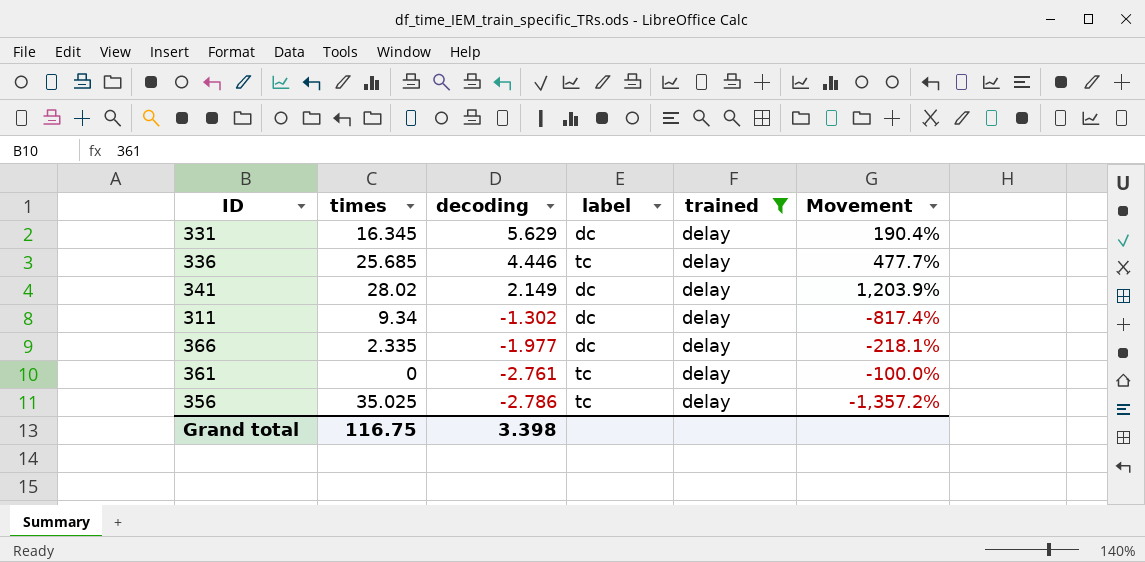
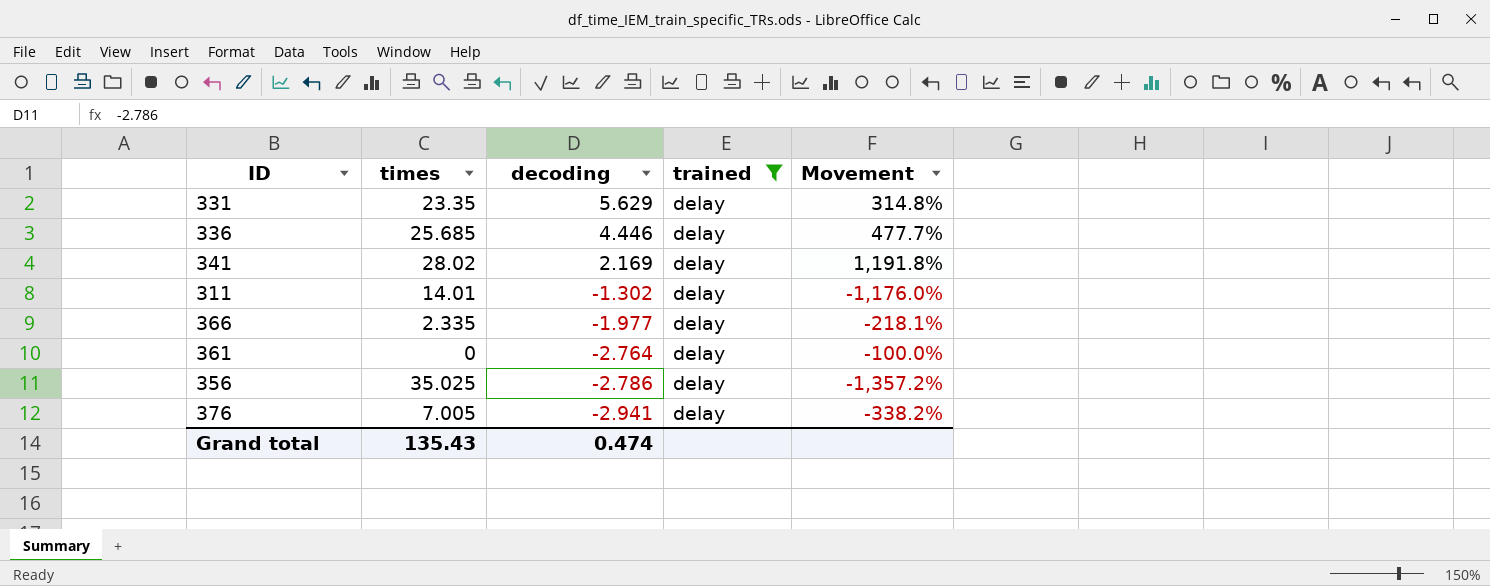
column label | position: 4 -> none
331 | times: 16.345 -> 23.35
331 | Movement: 190.4% -> 314.8%
341 | decoding: 2.149 -> 2.169
341 | Movement: 1,203.9% -> 1,191.8%
311 | times: 9.34 -> 14.01
311 | Movement: -817.4% -> -1,176.0%
361 | decoding: -2.761 -> -2.764
row 376: none -> 7.005 | -2.941 | delay | -338.2%
Grand total | times: 116.75 -> 135.43
Grand total | decoding: 3.398 -> 0.474

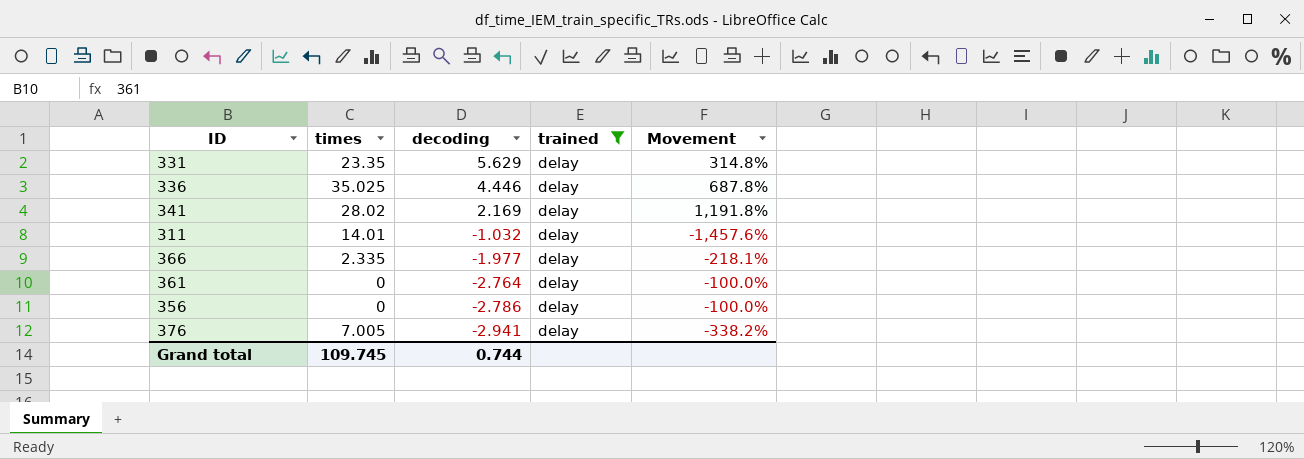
336 | times: 25.685 -> 35.025
336 | Movement: 477.7% -> 687.8%
311 | decoding: -1.302 -> -1.032
311 | Movement: -1,176.0% -> -1,457.6%
356 | times: 35.025 -> 0
356 | Movement: -1,357.2% -> -100.0%
Grand total | times: 135.43 -> 109.745
Grand total | decoding: 0.474 -> 0.744

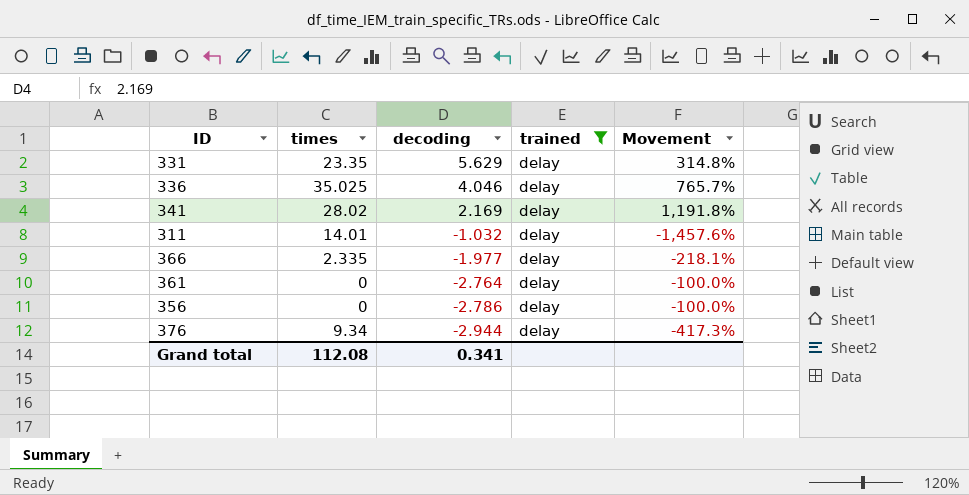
336 | decoding: 4.446 -> 4.046
336 | Movement: 687.8% -> 765.7%
376 | times: 7.005 -> 9.34
376 | decoding: -2.941 -> -2.944
376 | Movement: -338.2% -> -417.3%
Grand total | times: 109.745 -> 112.08
Grand total | decoding: 0.744 -> 0.341

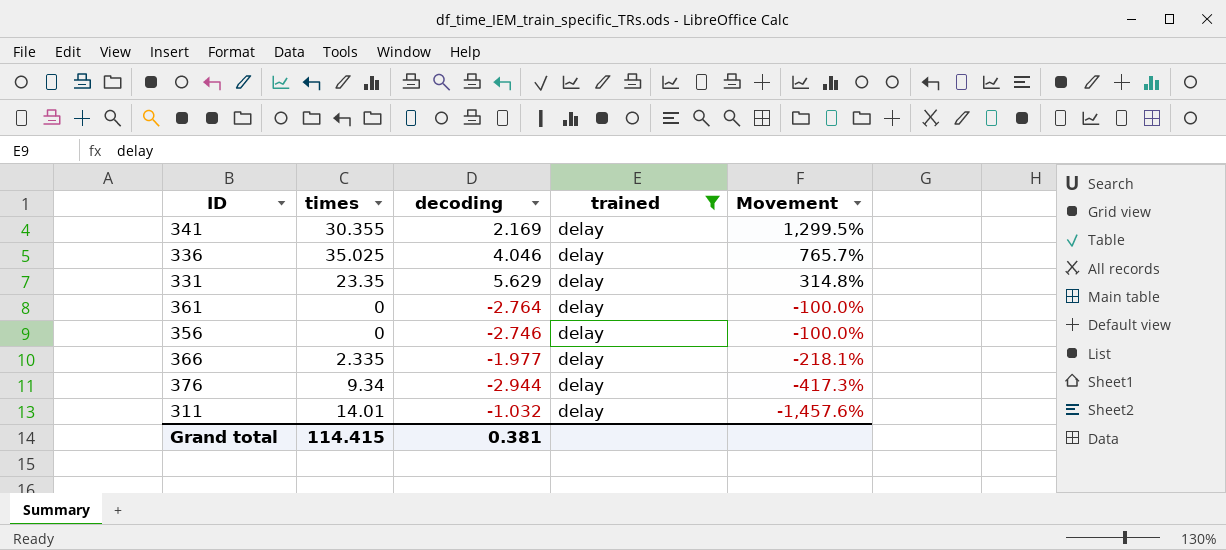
row order: decoding descending -> Movement descending
341 | times: 28.02 -> 30.355
341 | Movement: 1,191.8% -> 1,299.5%
356 | decoding: -2.786 -> -2.746
Grand total | times: 112.08 -> 114.415
Grand total | decoding: 0.341 -> 0.381

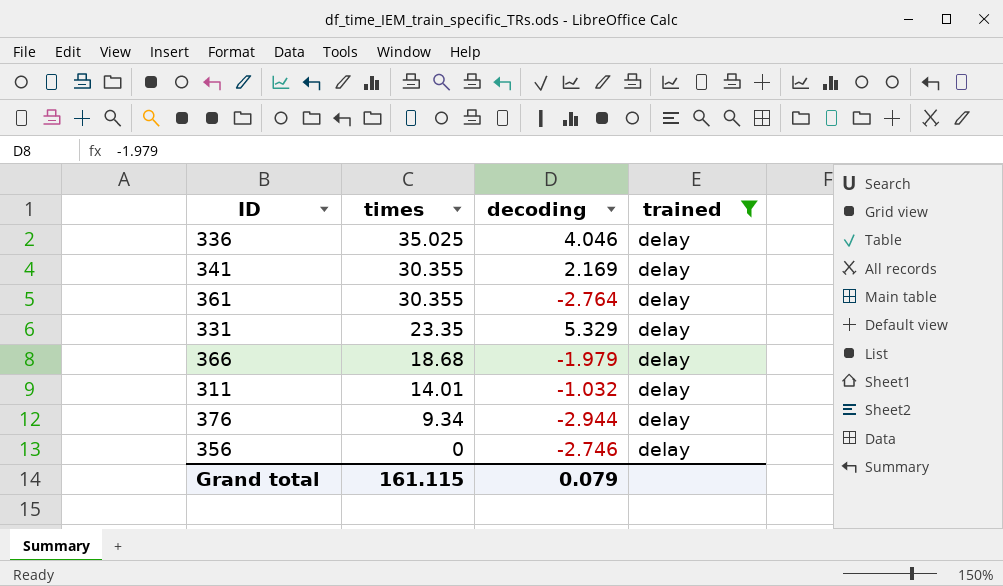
row order: Movement descending -> times descending
column Movement | formula: ([times] - [decoding]) / [decoding] -> none
361 | times: 0 -> 30.355
331 | decoding: 5.629 -> 5.329
366 | times: 2.335 -> 18.68
366 | decoding: -1.977 -> -1.979
Grand total | times: 114.415 -> 161.115
Grand total | decoding: 0.381 -> 0.079

